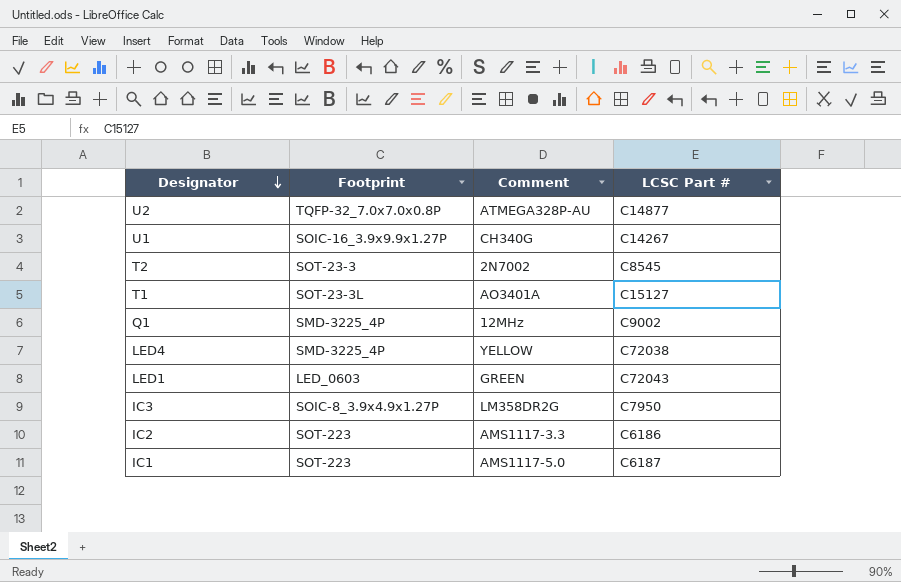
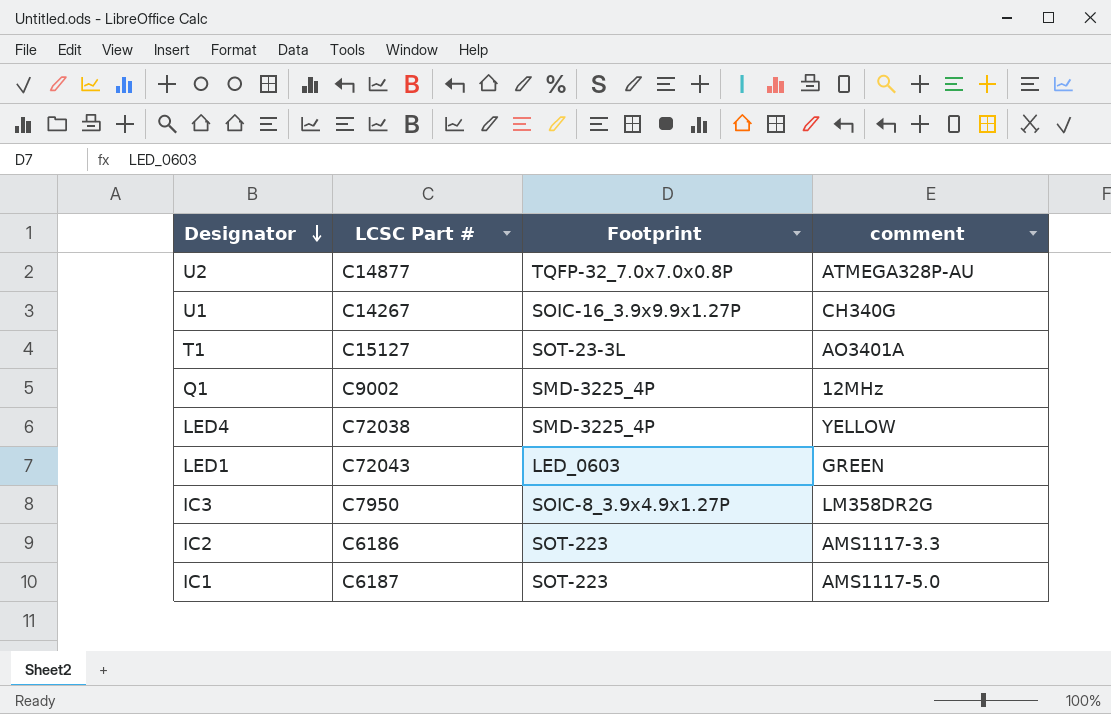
column LCSC Part # | position: 4 -> 2
column name: Comment -> comment
row T2: SOT-23-3 | 2N7002 | C8545 -> none

